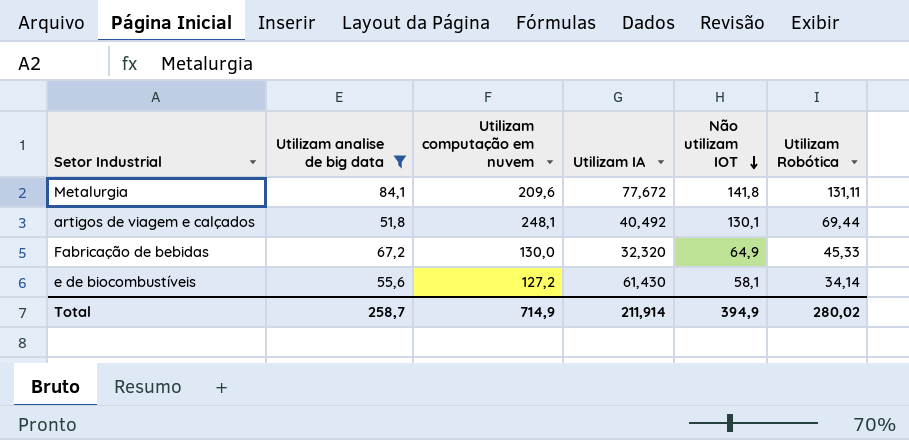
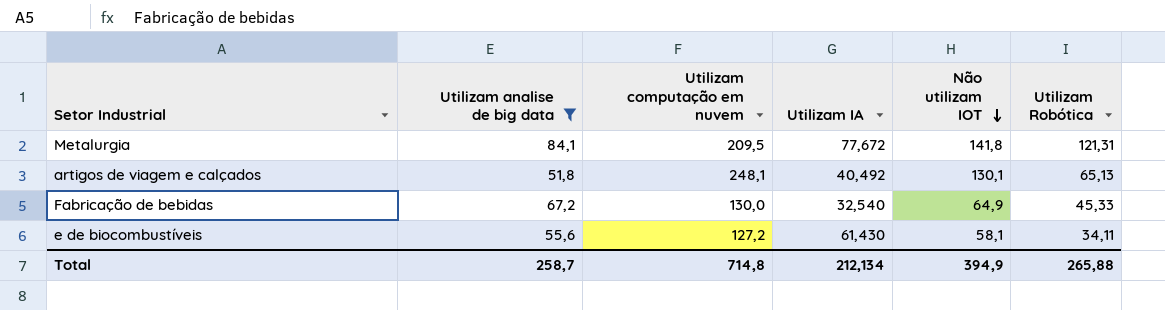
Metalurgia | Utilizam computação em nuvem: 209,6 -> 209,5
Metalurgia | Utilizam Robótica: 131,11 -> 121,31
artigos de viagem e calçados | Utilizam Robótica: 69,44 -> 65,13
Fabricação de bebidas | Utilizam IA: 32,320 -> 32,540
e de biocombustíveis | Utilizam Robótica: 34,14 -> 34,11
Total | Utilizam computação em nuvem: 714,9 -> 714,8
Total | Utilizam IA: 211,914 -> 212,134
Total | Utilizam Robótica: 280,02 -> 265,88

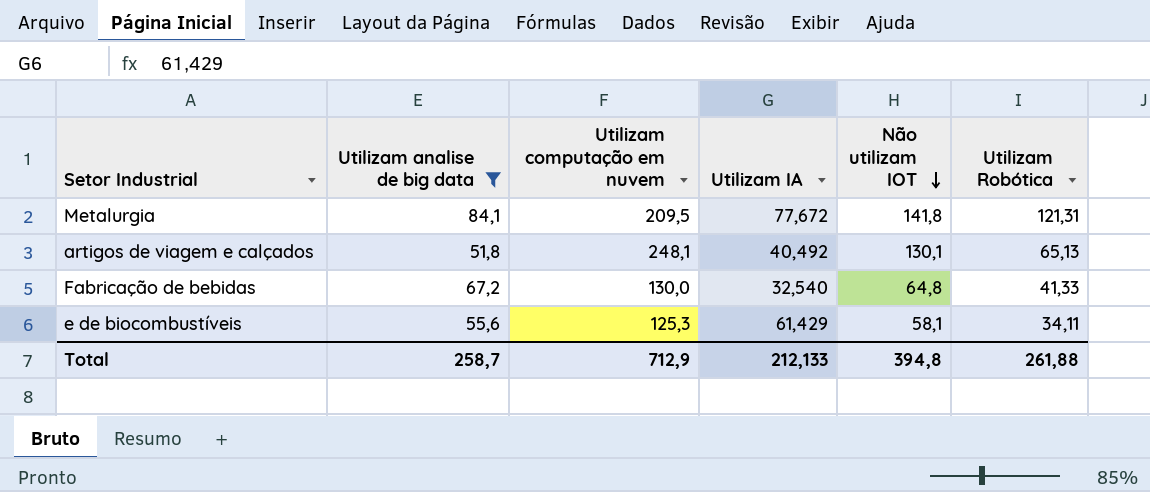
Fabricação de bebidas | Não utilizam IOT: 64,9 -> 64,8
Fabricação de bebidas | Utilizam Robótica: 45,33 -> 41,33
e de biocombustíveis | Utilizam computação em nuvem: 127,2 -> 125,3
e de biocombustíveis | Utilizam IA: 61,430 -> 61,429
Total | Utilizam computação em nuvem: 714,8 -> 712,9
Total | Utilizam IA: 212,134 -> 212,133
Total | Não utilizam IOT: 394,9 -> 394,8
Total | Utilizam Robótica: 265,88 -> 261,88

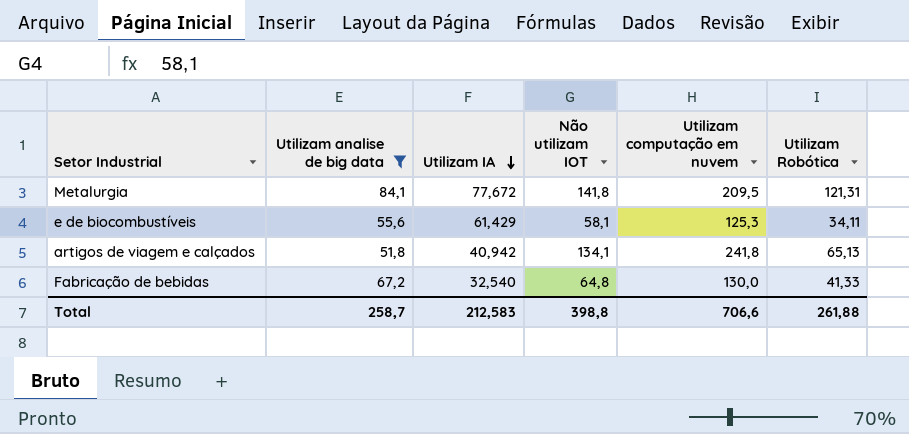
row order: Não utilizam IOT descending -> Utilizam IA descending
column Utilizam computação em nuvem | position: 3 -> 5
artigos de viagem e calçados | Utilizam IA: 40,492 -> 40,942
artigos de viagem e calçados | Não utilizam IOT: 130,1 -> 134,1
artigos de viagem e calçados | Utilizam computação em nuvem: 248,1 -> 241,8
Total | Utilizam IA: 212,133 -> 212,583
Total | Não utilizam IOT: 394,8 -> 398,8
Total | Utilizam computação em nuvem: 712,9 -> 706,6

